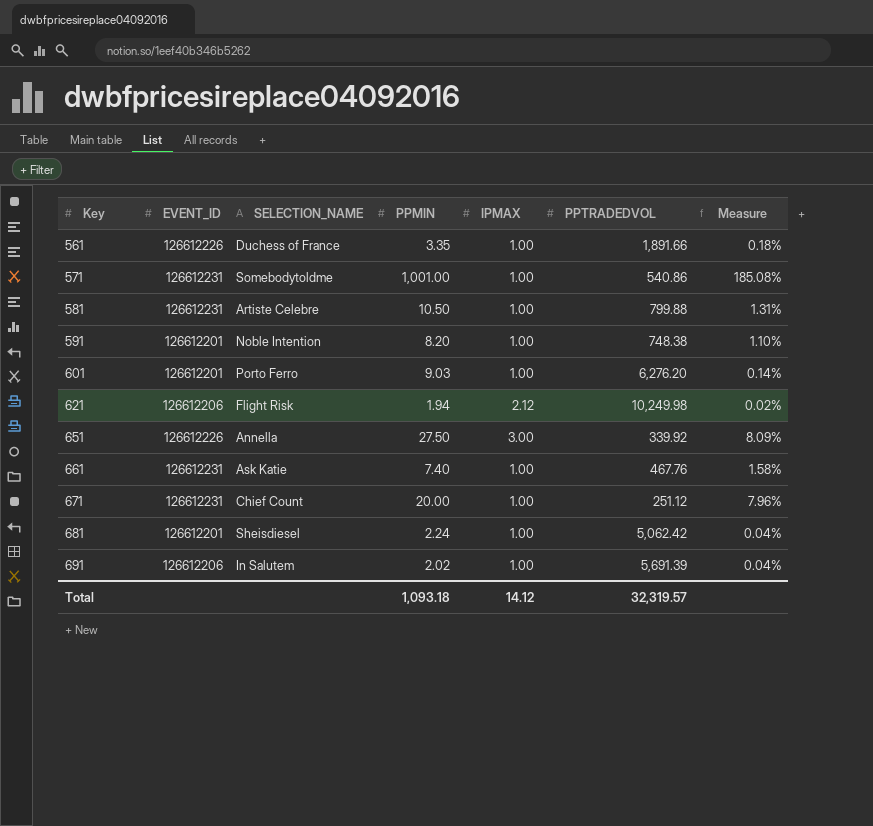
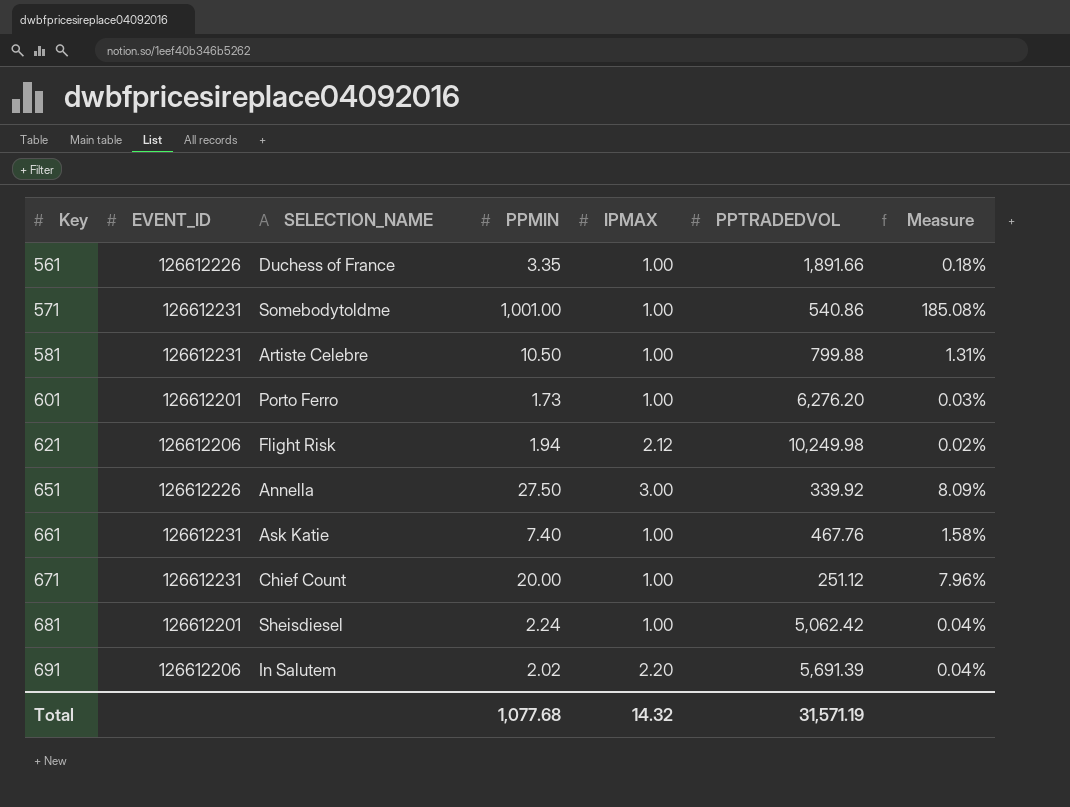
row 591: 126612201 | Noble Intention | 8.20 | 1.00 | 748.38 | 1.10% -> none
601 | PPMIN: 9.03 -> 1.73
601 | Measure: 0.14% -> 0.03%
691 | IPMAX: 1.00 -> 2.20
Total | PPMIN: 1,093.18 -> 1,077.68
Total | IPMAX: 14.12 -> 14.32
Total | PPTRADEDVOL: 32,319.57 -> 31,571.19

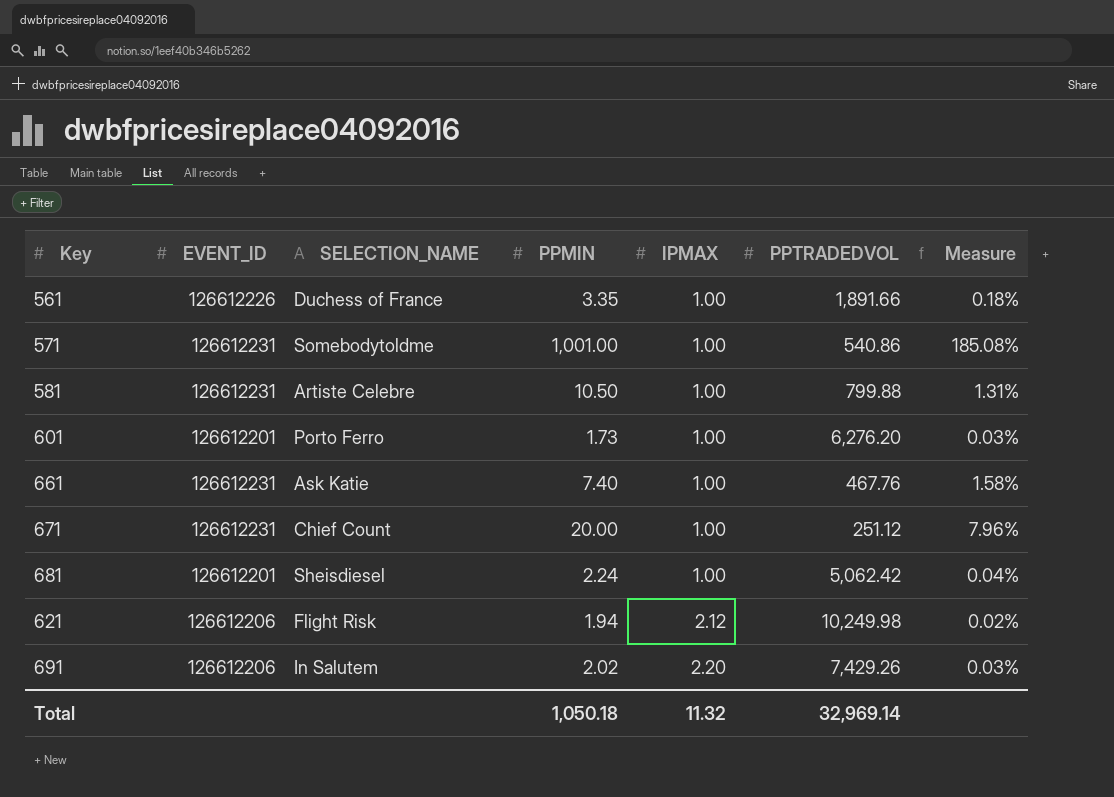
row order: Key ascending -> IPMAX ascending
row 651: 126612226 | Annella | 27.50 | 3.00 | 339.92 | 8.09% -> none
691 | PPTRADEDVOL: 5,691.39 -> 7,429.26
691 | Measure: 0.04% -> 0.03%
Total | PPMIN: 1,077.68 -> 1,050.18
Total | IPMAX: 14.32 -> 11.32
Total | PPTRADEDVOL: 31,571.19 -> 32,969.14

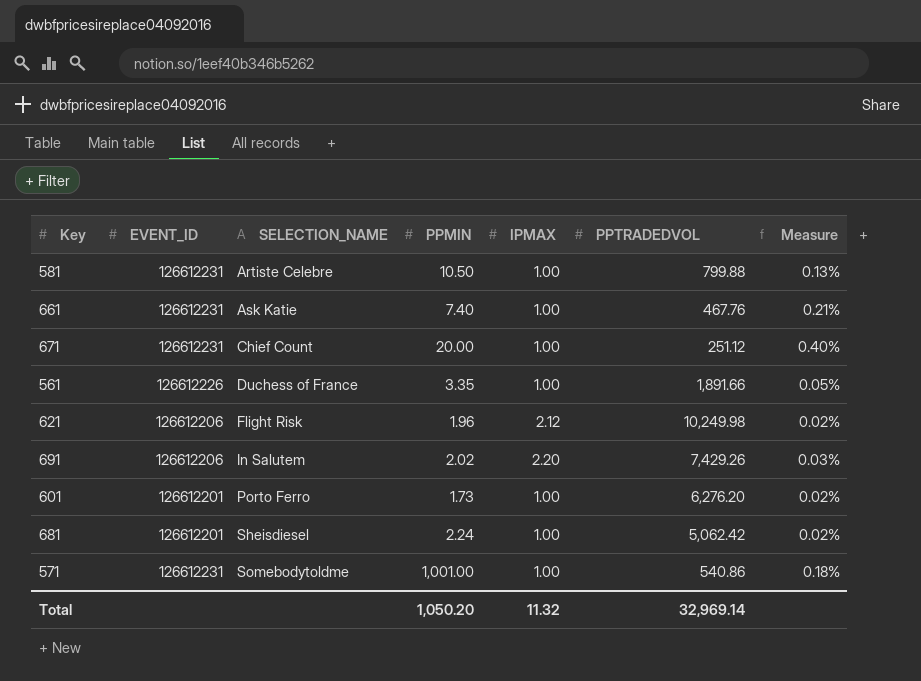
row order: IPMAX ascending -> SELECTION_NAME ascending
column Measure | formula: [PPMIN] / [PPTRADEDVOL] -> [IPMAX] / [PPTRADEDVOL]
621 | PPMIN: 1.94 -> 1.96
Total | PPMIN: 1,050.18 -> 1,050.20

